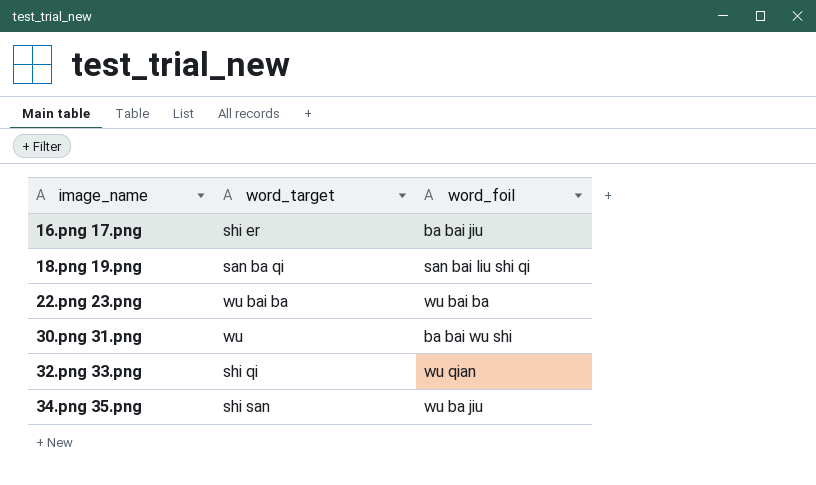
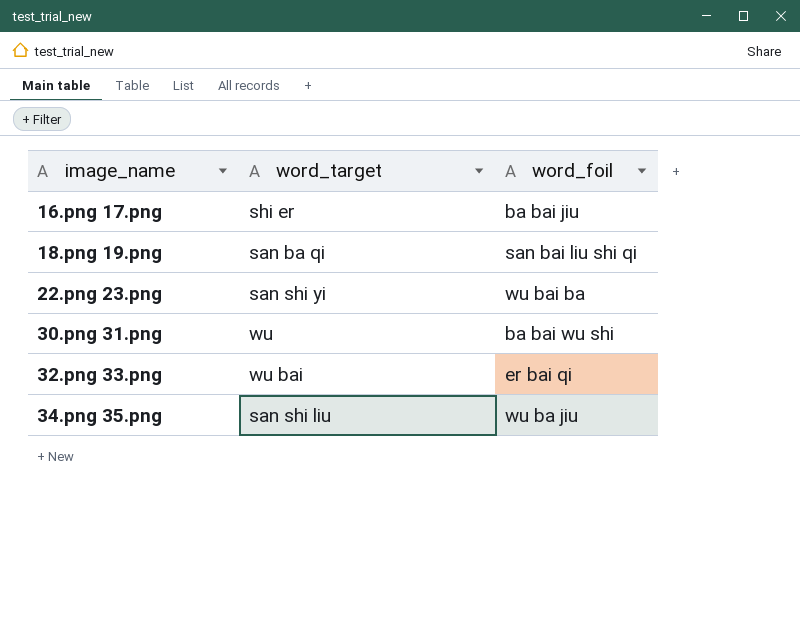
22.png 23.png | word_target: wu bai ba -> san shi yi
32.png 33.png | word_target: shi qi -> wu bai
32.png 33.png | word_foil: wu qian -> er bai qi
34.png 35.png | word_target: shi san -> san shi liu

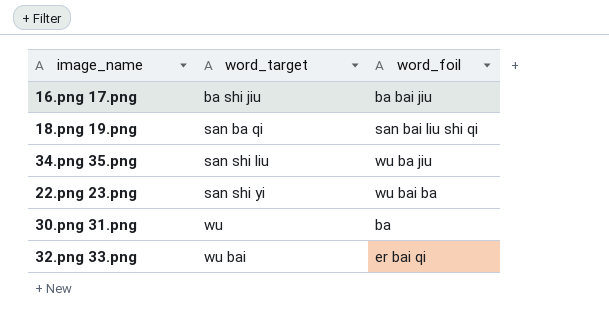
row order: image_name ascending -> word_target ascending
16.png 17.png | word_target: shi er -> ba shi jiu
30.png 31.png | word_foil: ba bai wu shi -> ba

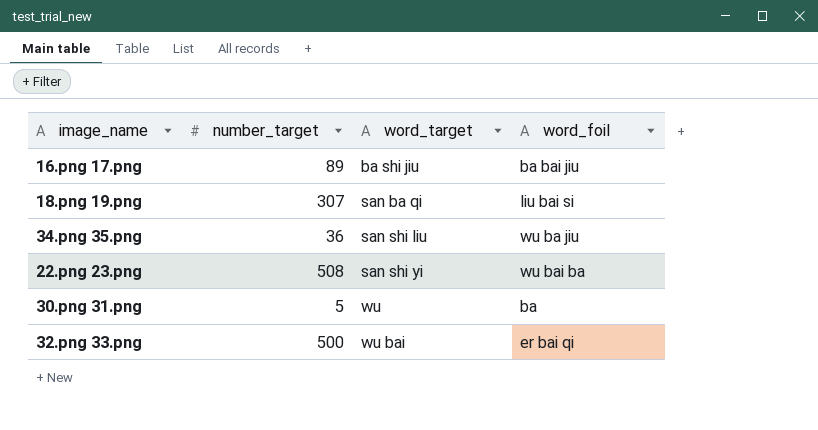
column number_target | position: none -> 2
18.png 19.png | word_foil: san bai liu shi qi -> liu bai si

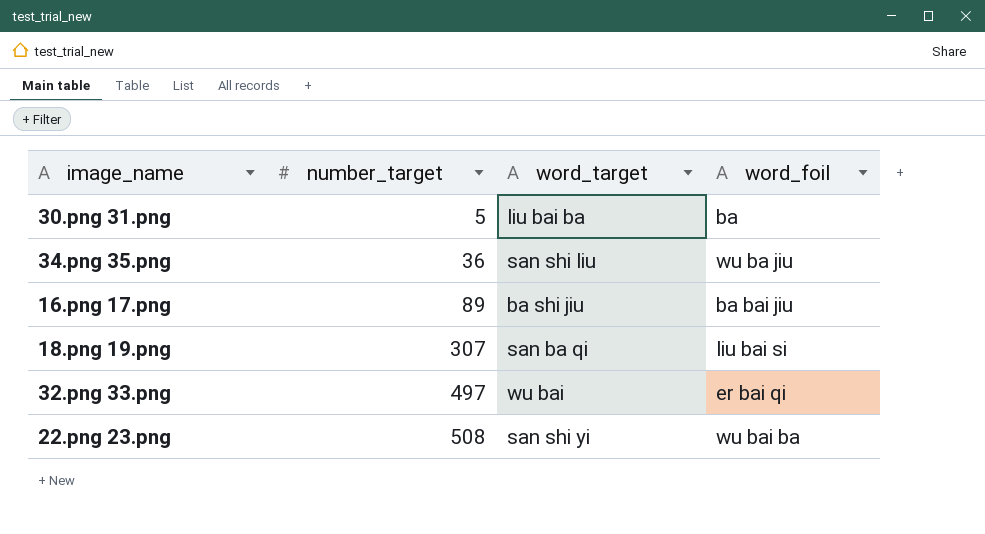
row order: word_target ascending -> number_target ascending
30.png 31.png | word_target: wu -> liu bai ba
32.png 33.png | number_target: 500 -> 497

